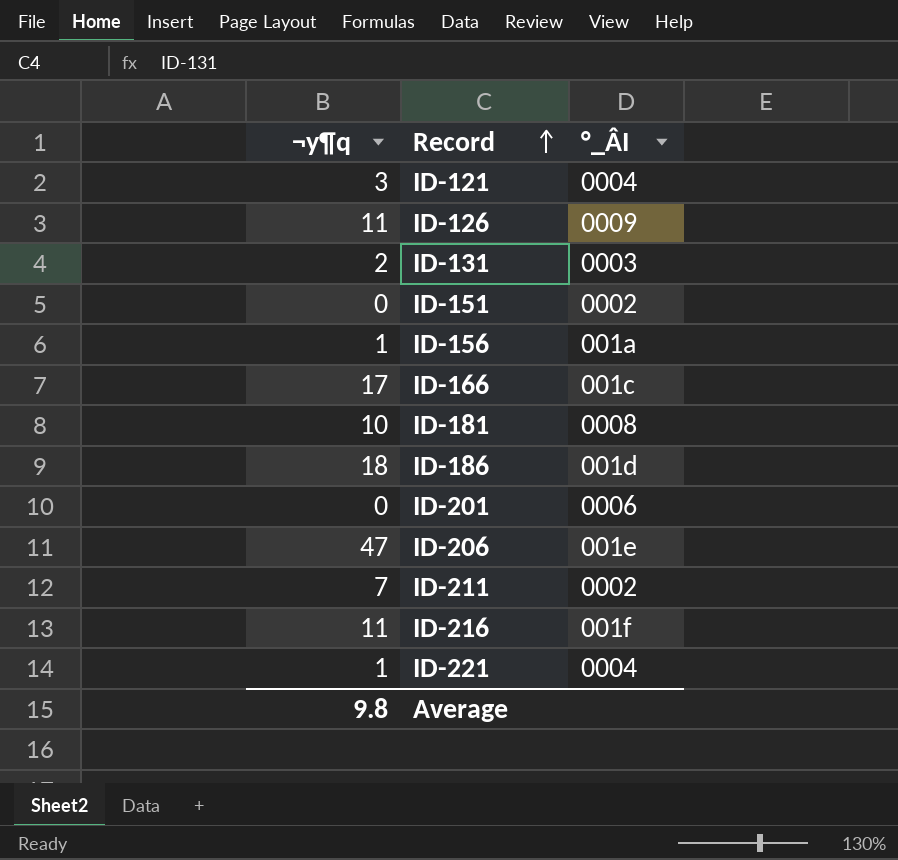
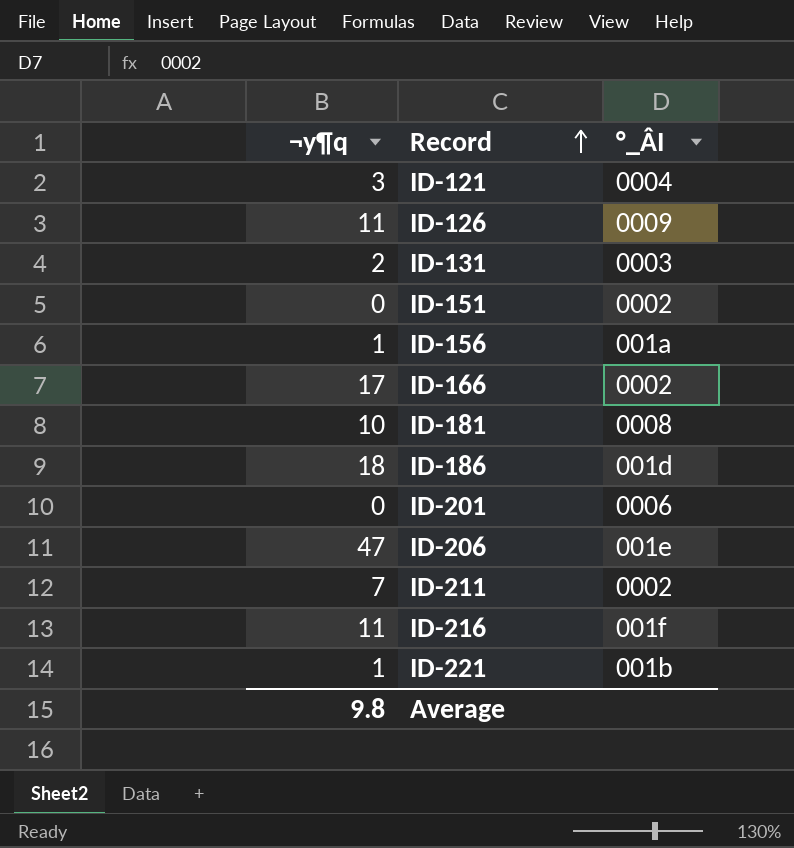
ID-166 | °_ÂI: 001c -> 0002
ID-221 | °_ÂI: 0004 -> 001b

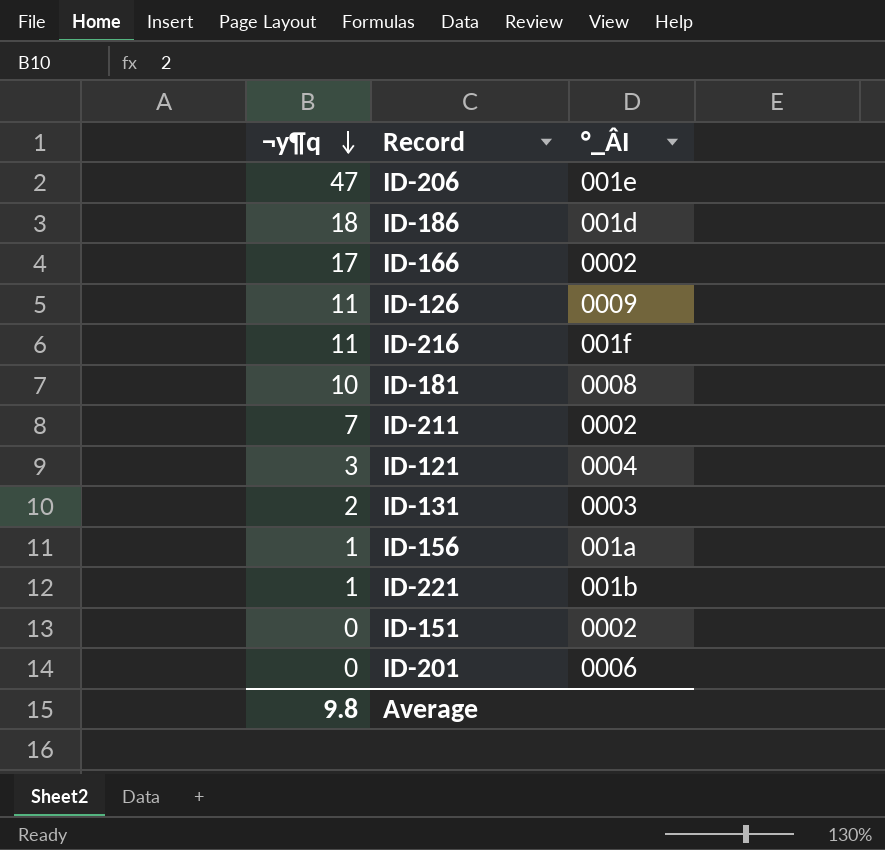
row order: Record ascending -> ¬y¶q descending

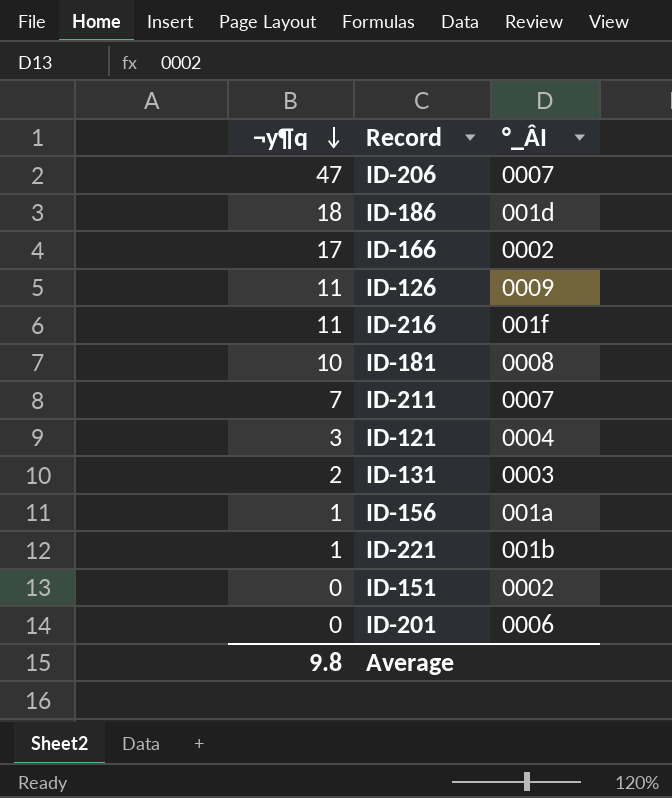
ID-206 | °_ÂI: 001e -> 0007
ID-211 | °_ÂI: 0002 -> 0007

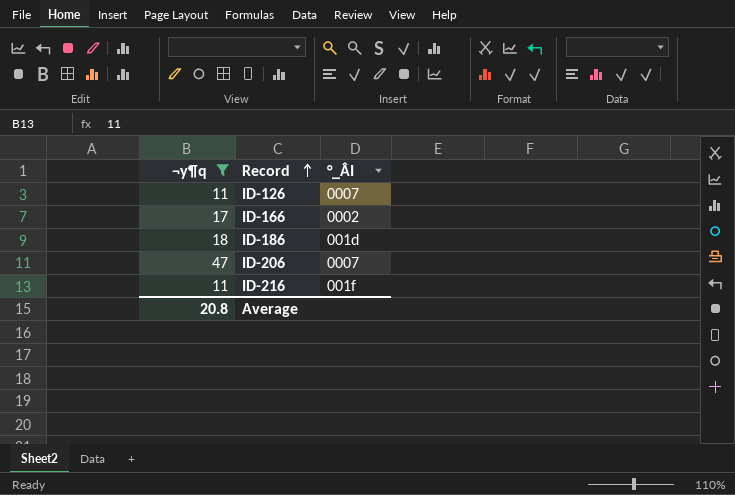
filter: none -> ¬y¶q >= 11
row order: ¬y¶q descending -> Record ascending
ID-126 | °_ÂI: 0009 -> 0007
Average | ¬y¶q: 9.8 -> 20.8

